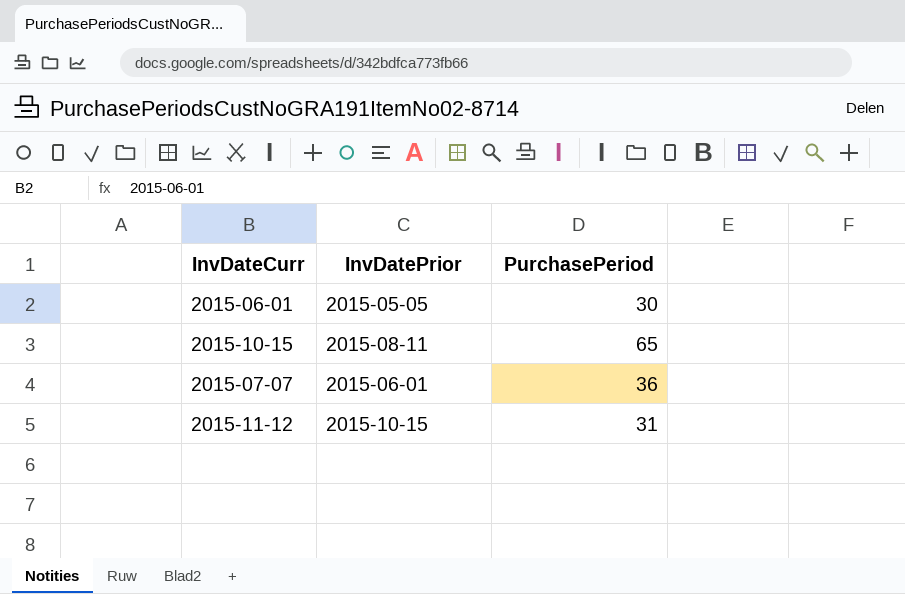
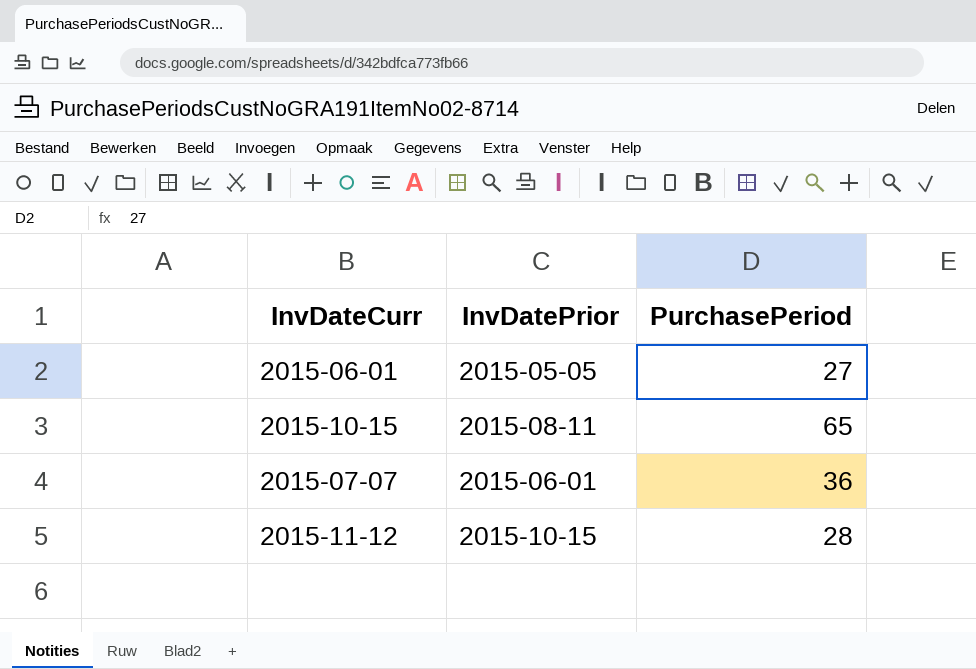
2015-06-01 | PurchasePeriod: 30 -> 27
2015-11-12 | PurchasePeriod: 31 -> 28

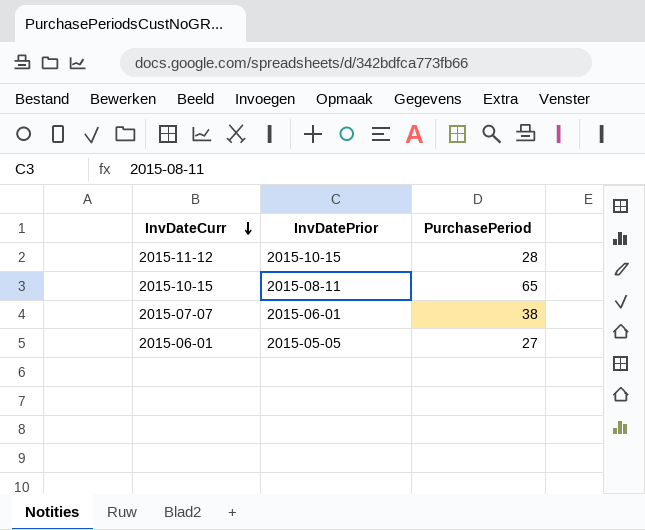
row order: none -> InvDateCurr descending
2015-07-07 | PurchasePeriod: 36 -> 38

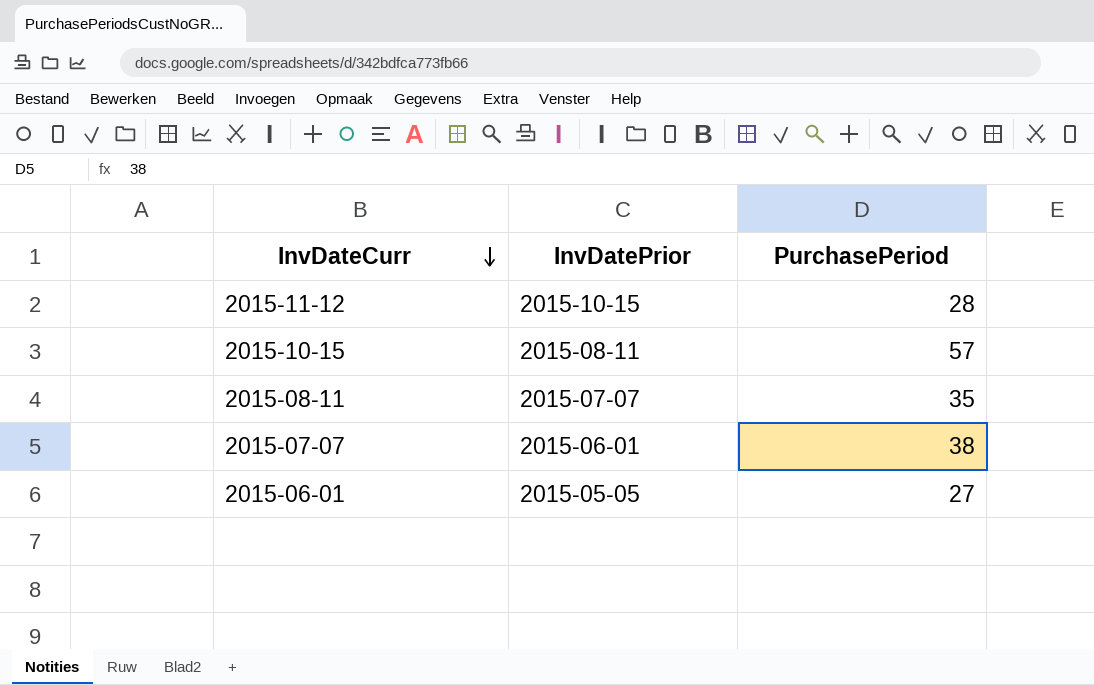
2015-10-15 | PurchasePeriod: 65 -> 57
row 2015-08-11: none -> 2015-07-07 | 35

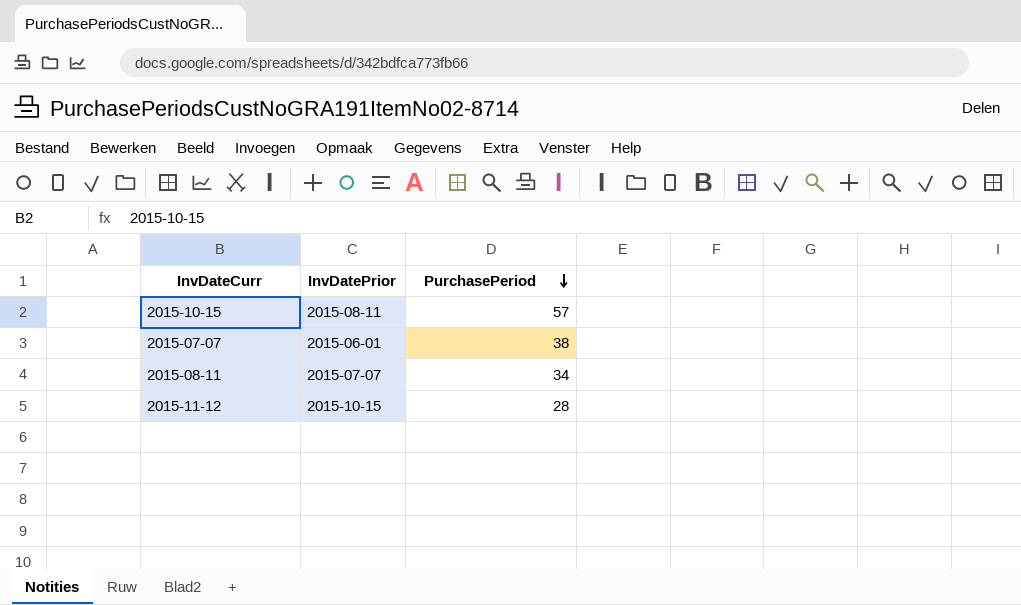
row order: InvDateCurr descending -> PurchasePeriod descending
row 2015-06-01: 2015-05-05 | 27 -> none
2015-08-11 | PurchasePeriod: 35 -> 34

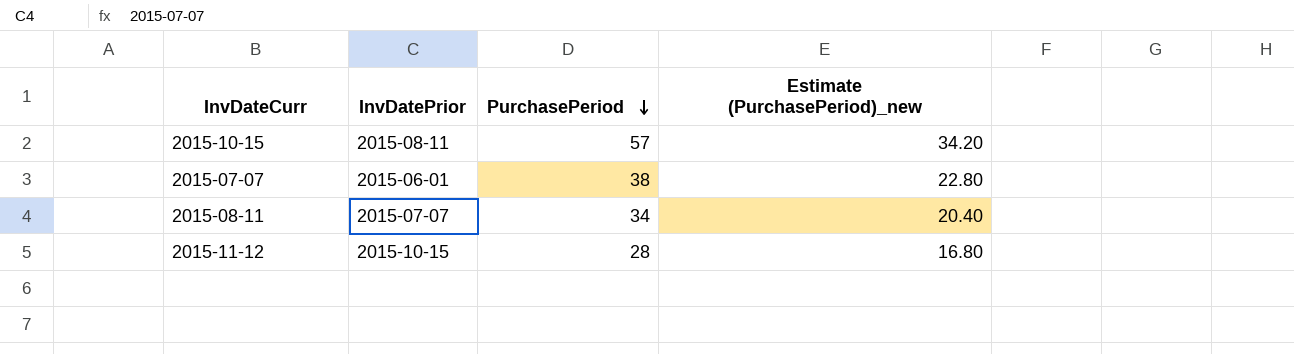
column Estimate (PurchasePeriod)_new | formula: none -> [PurchasePeriod] * 0.6

